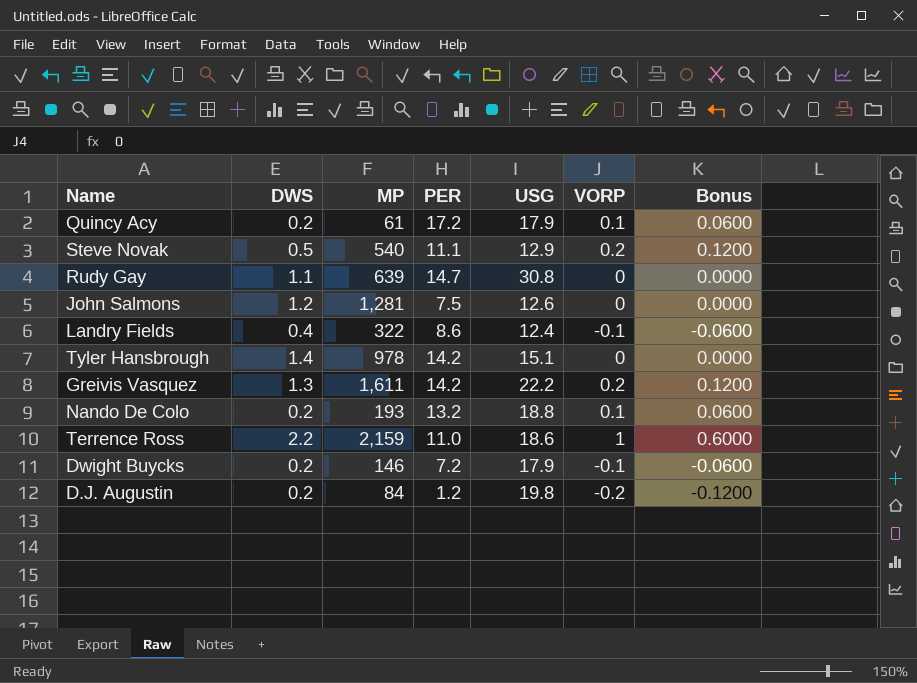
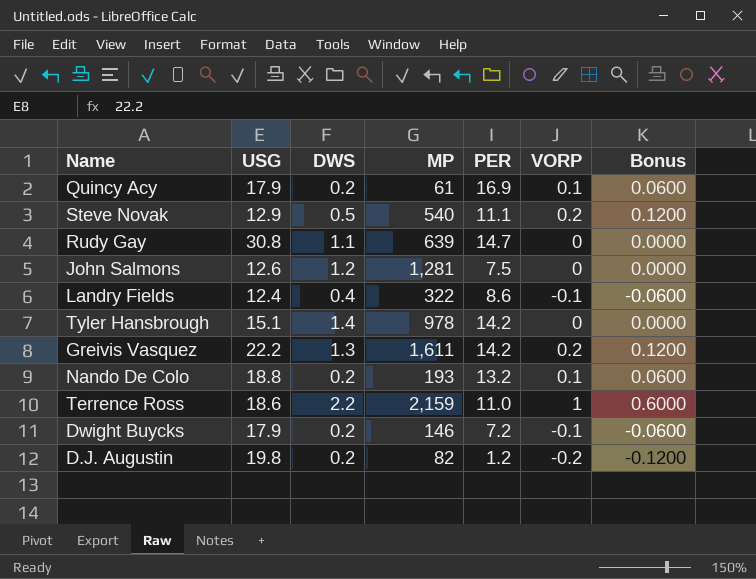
column USG | position: 5 -> 2
Quincy Acy | PER: 17.2 -> 16.9
D.J. Augustin | MP: 84 -> 82

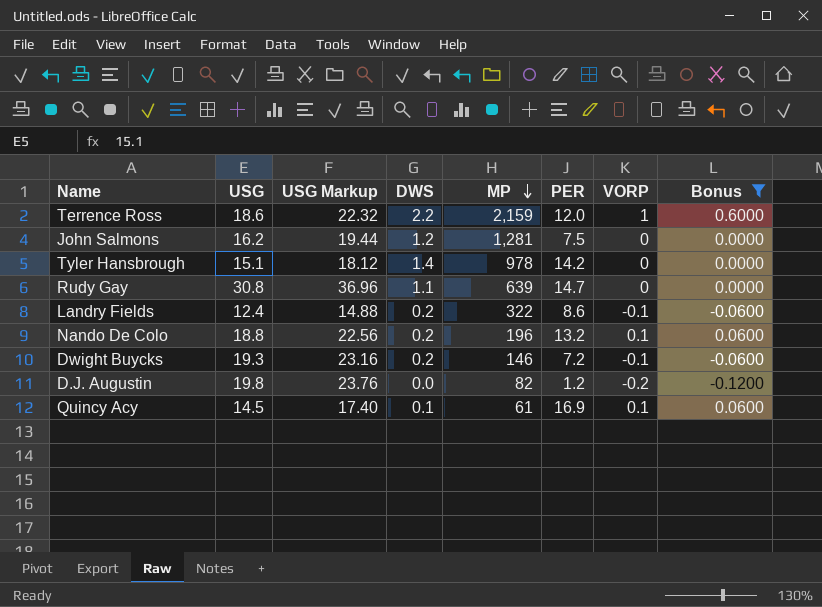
filter: none -> Bonus != 0.1200
row order: none -> MP descending
column USG Markup | formula: none -> [USG] * 1.2
Terrence Ross | PER: 11.0 -> 12.0
John Salmons | USG: 12.6 -> 16.2
Landry Fields | DWS: 0.4 -> 0.2
Nando De Colo | MP: 193 -> 196
Dwight Buycks | USG: 17.9 -> 19.3
D.J. Augustin | DWS: 0.2 -> 0.0
Quincy Acy | USG: 17.9 -> 14.5
Quincy Acy | DWS: 0.2 -> 0.1

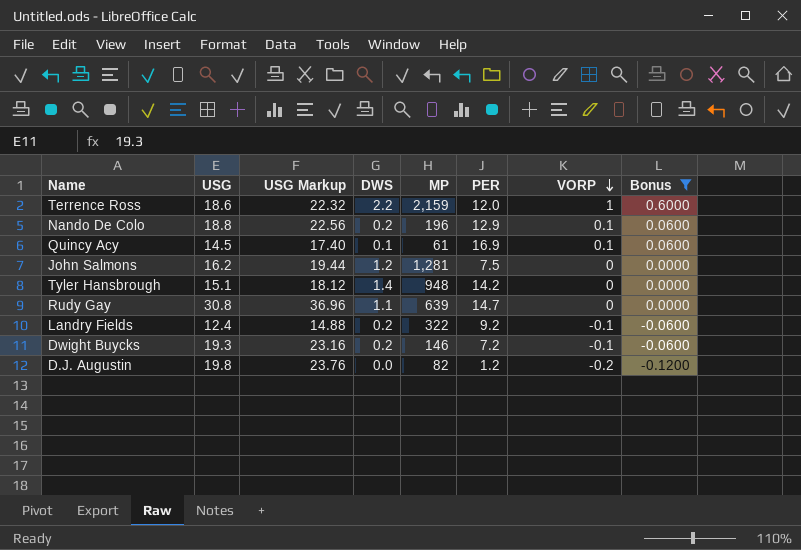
row order: MP descending -> VORP descending
Nando De Colo | PER: 13.2 -> 12.9
Tyler Hansbrough | MP: 978 -> 948
Landry Fields | PER: 8.6 -> 9.2

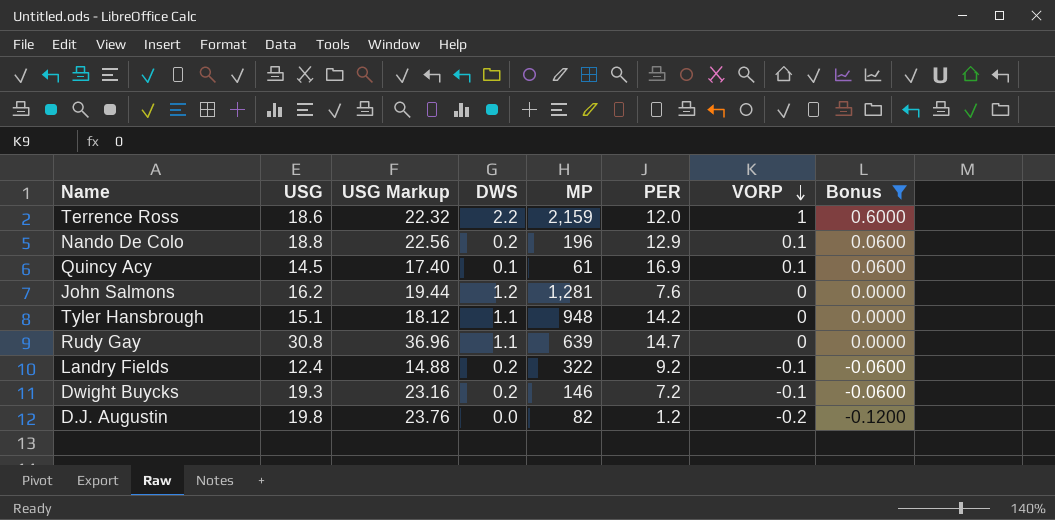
John Salmons | PER: 7.5 -> 7.6
Tyler Hansbrough | DWS: 1.4 -> 1.1

